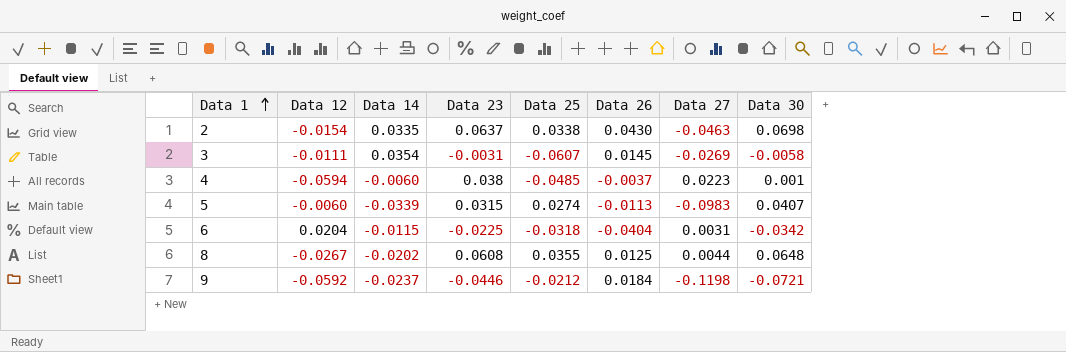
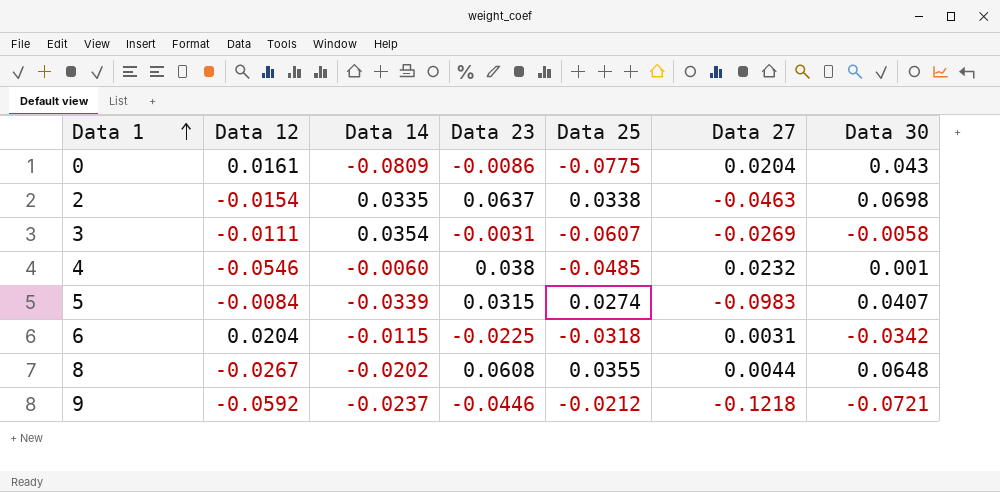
column Data 26 | position: 6 -> none
row 0: none -> 0.0161 | -0.0809 | -0.0086 | -0.0775 | 0.0204 | 0.043
4 | Data 12: -0.0594 -> -0.0546
4 | Data 27: 0.0223 -> 0.0232
5 | Data 12: -0.0060 -> -0.0084
9 | Data 27: -0.1198 -> -0.1218

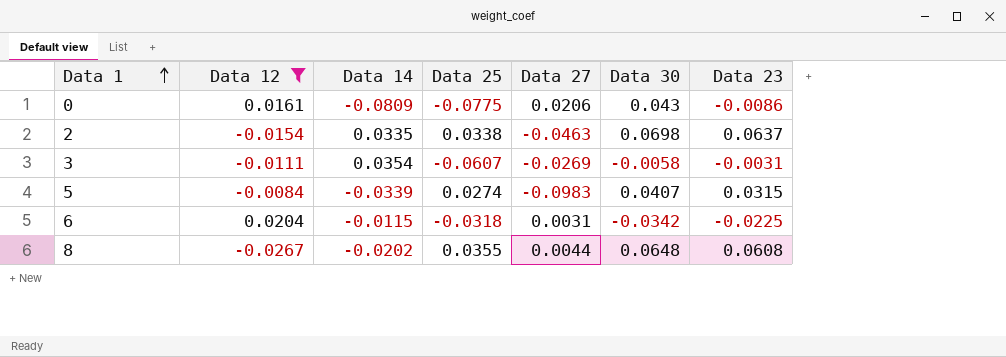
filter: none -> Data 12 >= -0.0267
column Data 23 | position: 4 -> 7
0 | Data 27: 0.0204 -> 0.0206

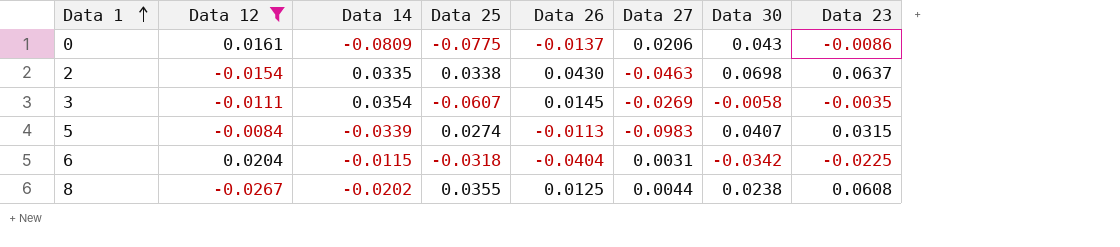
column Data 26 | position: none -> 5
3 | Data 23: -0.0031 -> -0.0035
8 | Data 30: 0.0648 -> 0.0238

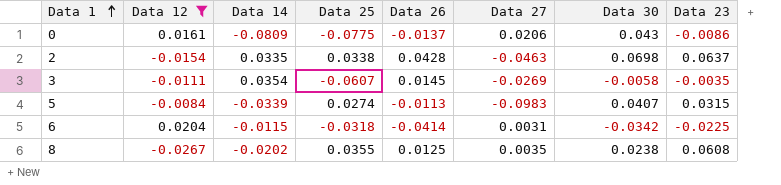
2 | Data 26: 0.0430 -> 0.0428
6 | Data 26: -0.0404 -> -0.0414
8 | Data 27: 0.0044 -> 0.0035

